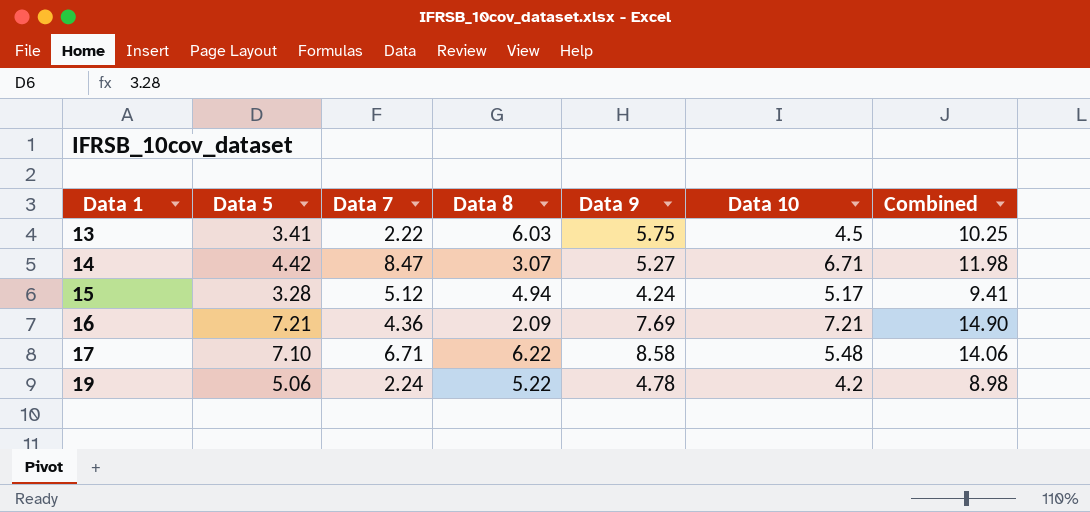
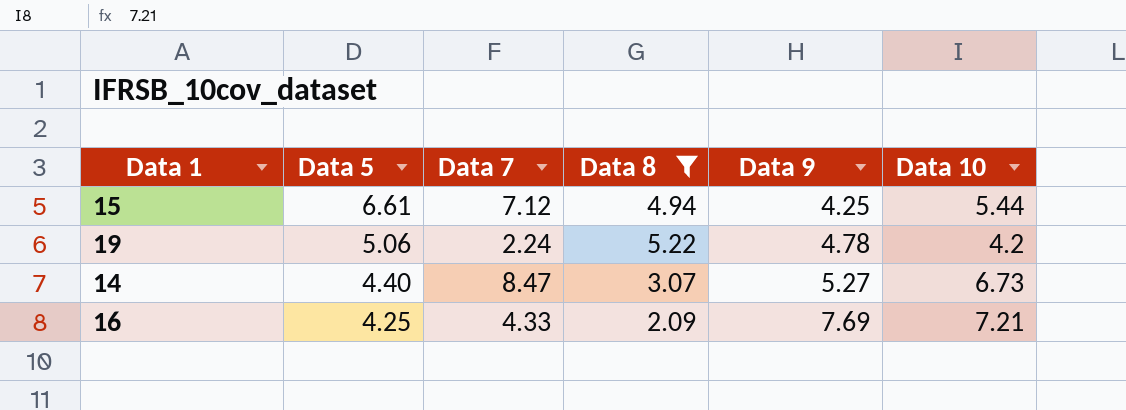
filter: none -> Data 8 <= 5.22
row order: Data 1 ascending -> Data 5 descending
column Combined | formula: [Data 9] + [Data 10] -> none
15 | Data 5: 3.28 -> 6.61
15 | Data 7: 5.12 -> 7.12
15 | Data 9: 4.24 -> 4.25
15 | Data 10: 5.17 -> 5.44
14 | Data 5: 4.42 -> 4.40
14 | Data 10: 6.71 -> 6.73
16 | Data 5: 7.21 -> 4.25
16 | Data 7: 4.36 -> 4.33

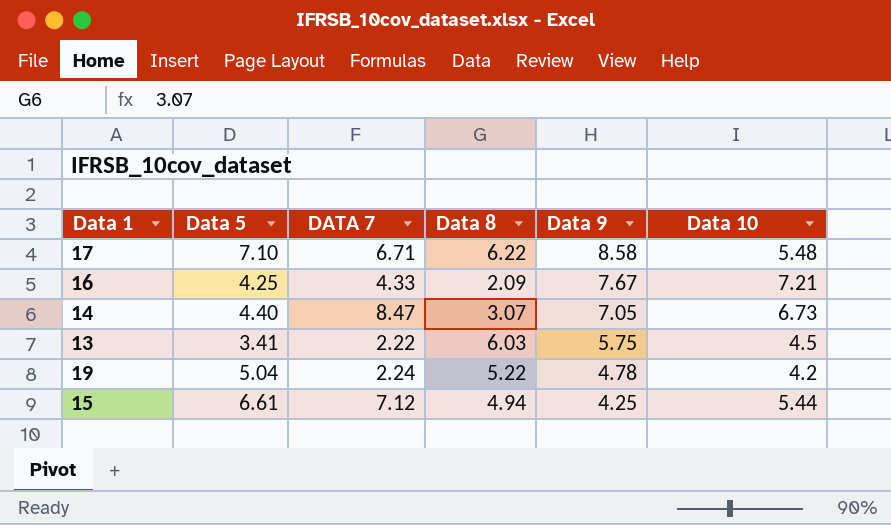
filter: Data 8 <= 5.22 -> none
row order: Data 5 descending -> Data 9 descending
column name: Data 7 -> DATA 7
16 | Data 9: 7.69 -> 7.67
14 | Data 9: 5.27 -> 7.05
19 | Data 5: 5.06 -> 5.04

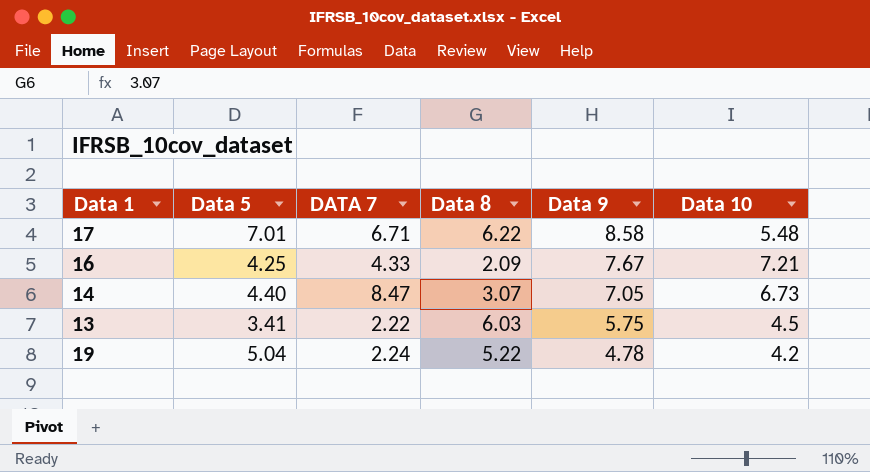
row 15: 6.61 | 7.12 | 4.94 | 4.25 | 5.44 -> none
17 | Data 5: 7.10 -> 7.01

